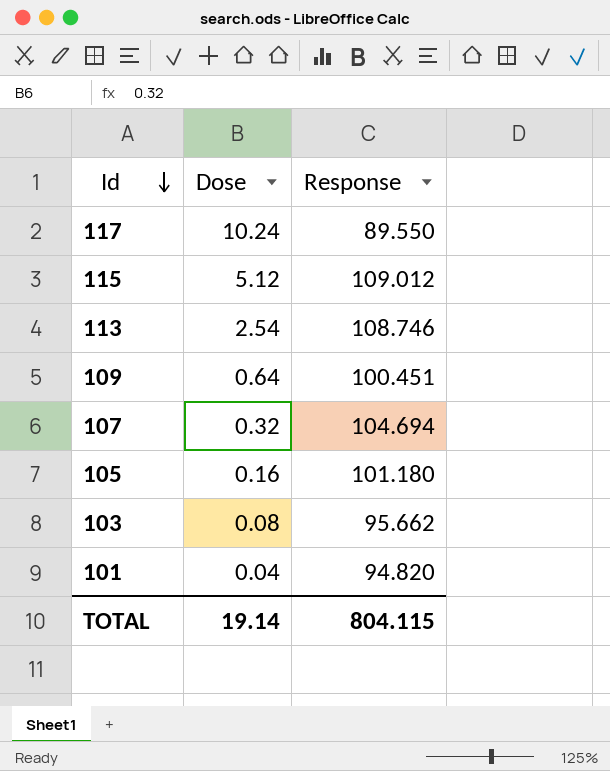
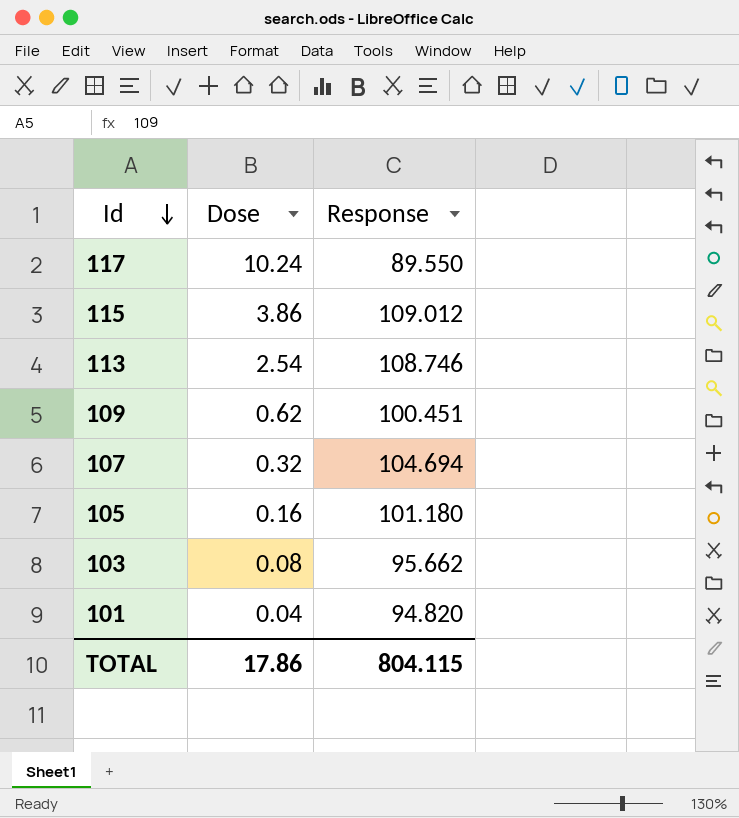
115 | Dose: 5.12 -> 3.86
109 | Dose: 0.64 -> 0.62
TOTAL | Dose: 19.14 -> 17.86

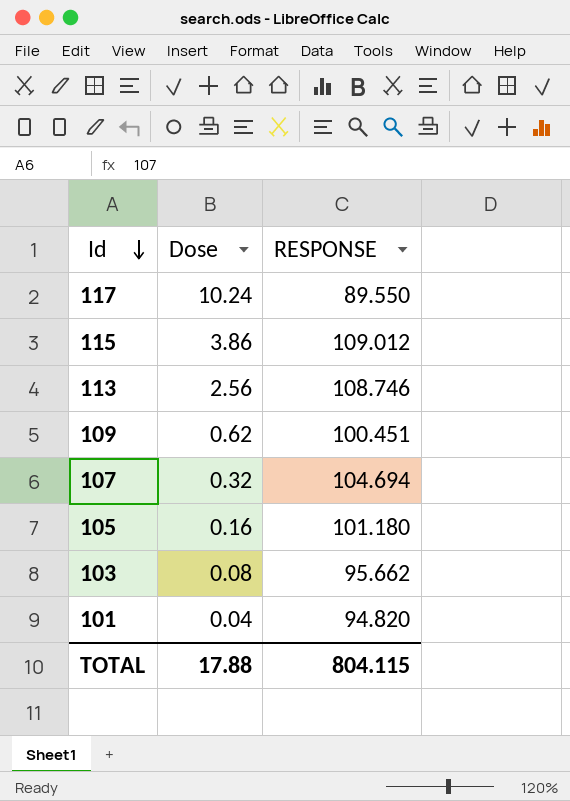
column name: Response -> RESPONSE
113 | Dose: 2.54 -> 2.56
TOTAL | Dose: 17.86 -> 17.88

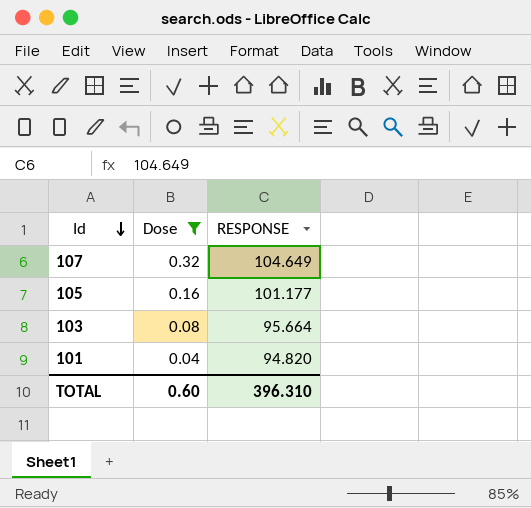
filter: none -> Dose <= 0.32
107 | RESPONSE: 104.694 -> 104.649
105 | RESPONSE: 101.180 -> 101.177
103 | RESPONSE: 95.662 -> 95.664
TOTAL | Dose: 17.88 -> 0.60
TOTAL | RESPONSE: 804.115 -> 396.310

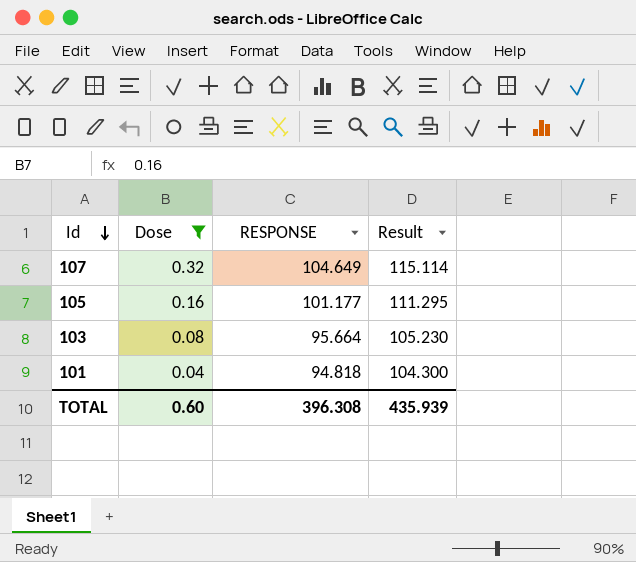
column Result | formula: none -> [RESPONSE] * 1.1
101 | RESPONSE: 94.820 -> 94.818
TOTAL | RESPONSE: 396.310 -> 396.308

